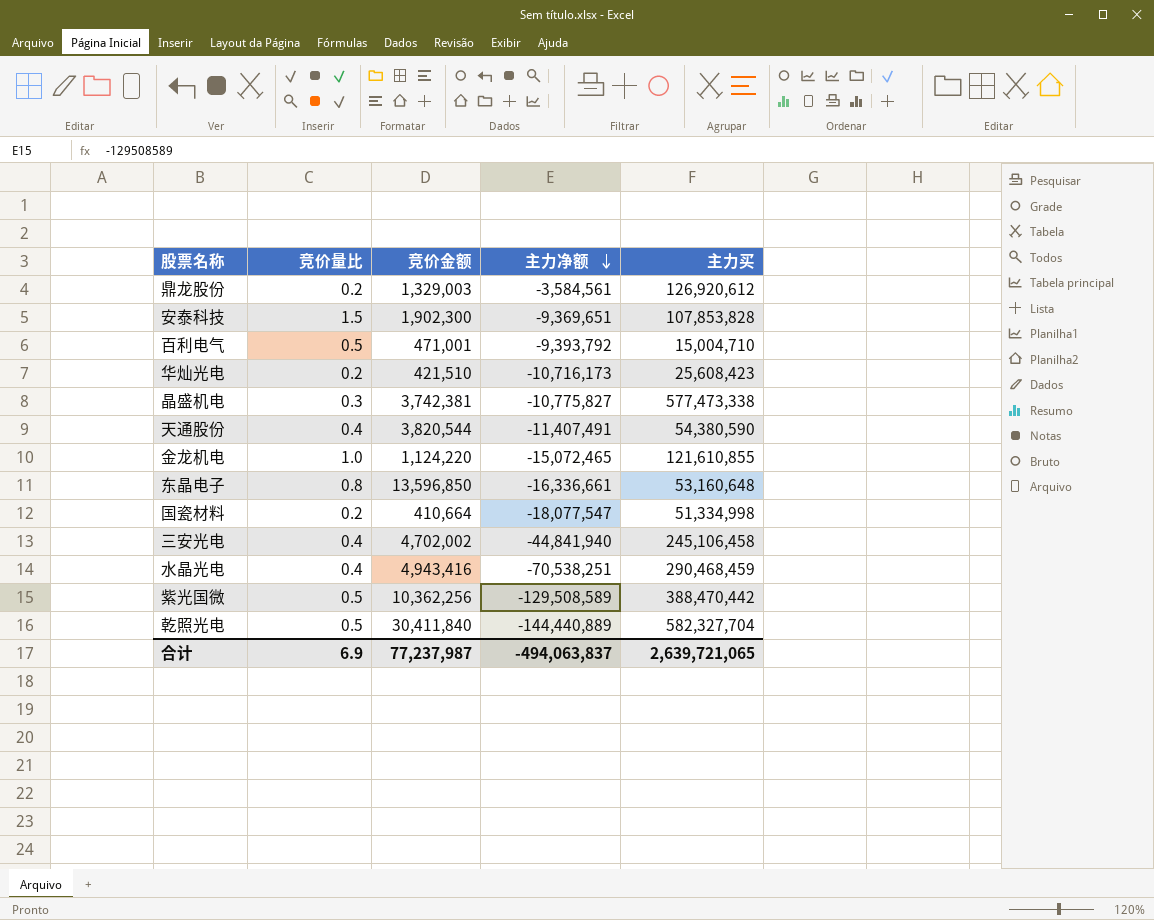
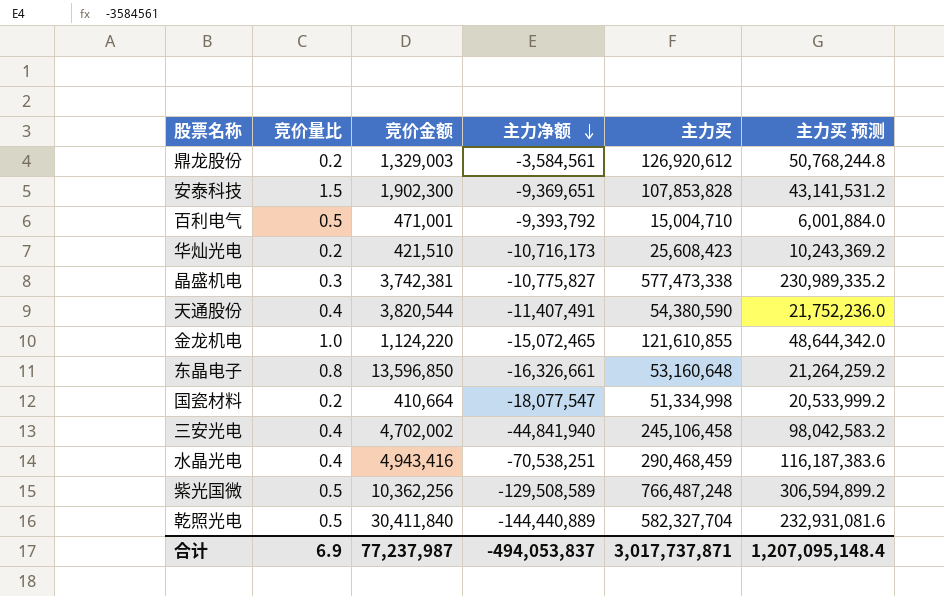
column 主力买 预测 | formula: none -> [主力买] * 0.4
东晶电子 | 主力净额: -16,336,661 -> -16,326,661
紫光国微 | 主力买: 388,470,442 -> 766,487,248
合计 | 主力净额: -494,063,837 -> -494,053,837
合计 | 主力买: 2,639,721,065 -> 3,017,737,871

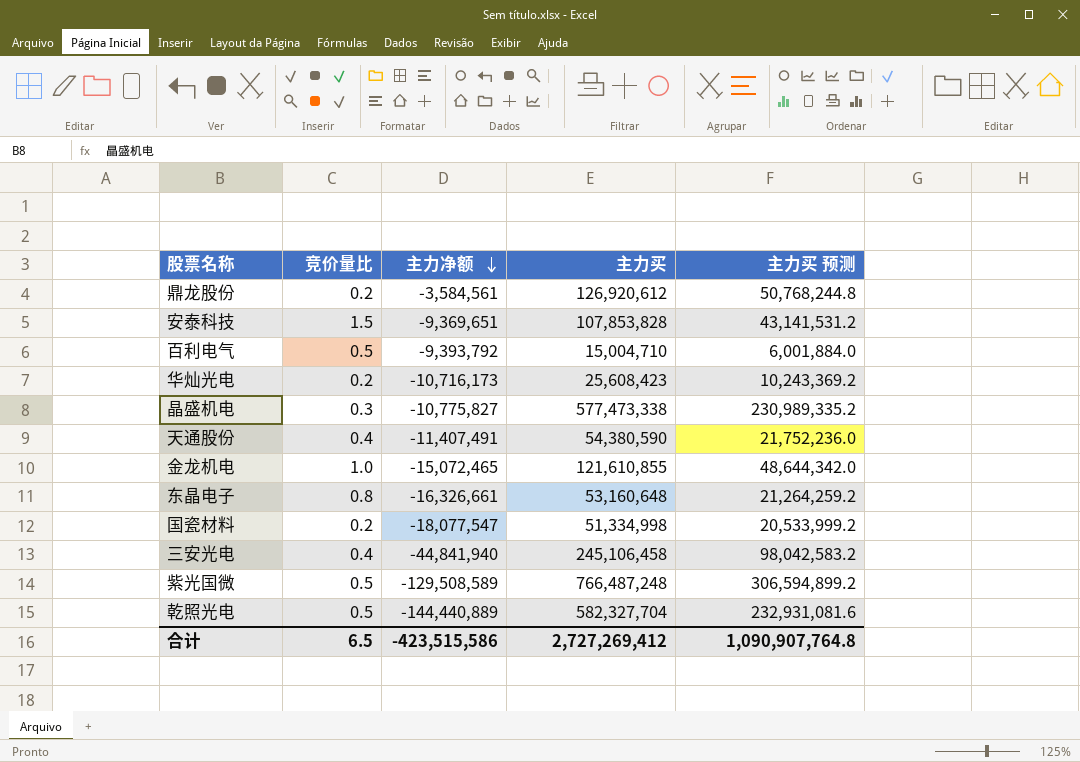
column 竞价金额 | position: 3 -> none
row 水晶光电: 0.4 | 4,943,416 | -70,538,251 | 290,468,459 | 116,187,383.6 -> none
合计 | 竞价量比: 6.9 -> 6.5
合计 | 主力净额: -494,053,837 -> -423,515,586
合计 | 主力买: 3,017,737,871 -> 2,727,269,412
合计 | 主力买 预测: 1,207,095,148.4 -> 1,090,907,764.8

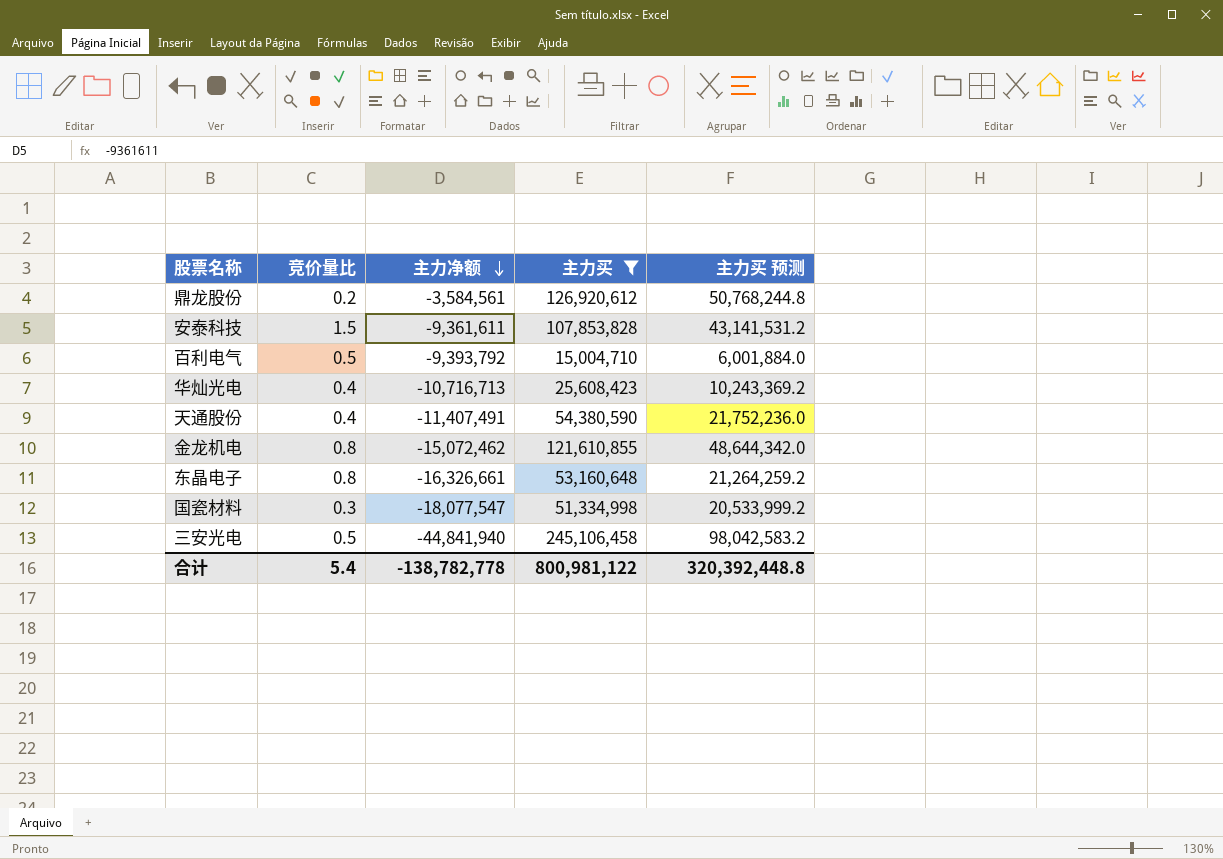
filter: none -> 主力买 <= 245,106,458
安泰科技 | 主力净额: -9,369,651 -> -9,361,611
华灿光电 | 竞价量比: 0.2 -> 0.4
华灿光电 | 主力净额: -10,716,173 -> -10,716,713
金龙机电 | 竞价量比: 1.0 -> 0.8
金龙机电 | 主力净额: -15,072,465 -> -15,072,462
国瓷材料 | 竞价量比: 0.2 -> 0.3
三安光电 | 竞价量比: 0.4 -> 0.5
合计 | 竞价量比: 6.5 -> 5.4
合计 | 主力净额: -423,515,586 -> -138,782,778
合计 | 主力买: 2,727,269,412 -> 800,981,122
合计 | 主力买 预测: 1,090,907,764.8 -> 320,392,448.8

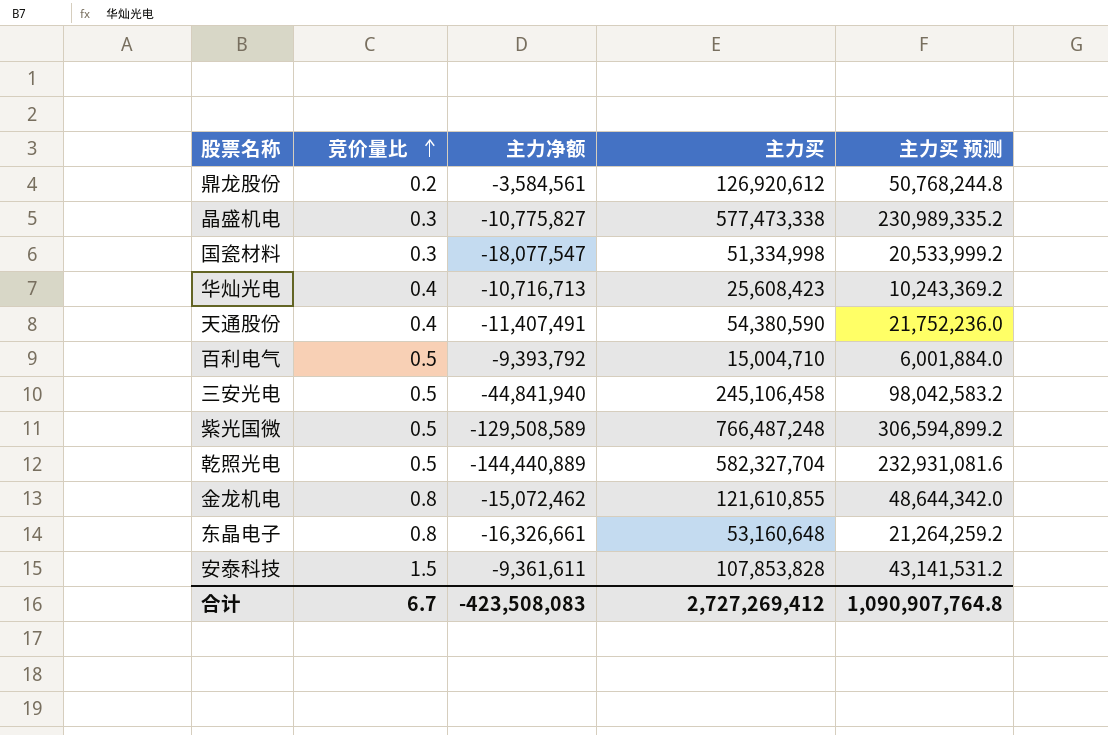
filter: 主力买 <= 245,106,458 -> none
row order: 主力净额 descending -> 竞价量比 ascending
合计 | 竞价量比: 5.4 -> 6.7
合计 | 主力净额: -138,782,778 -> -423,508,083
合计 | 主力买: 800,981,122 -> 2,727,269,412
合计 | 主力买 预测: 320,392,448.8 -> 1,090,907,764.8

